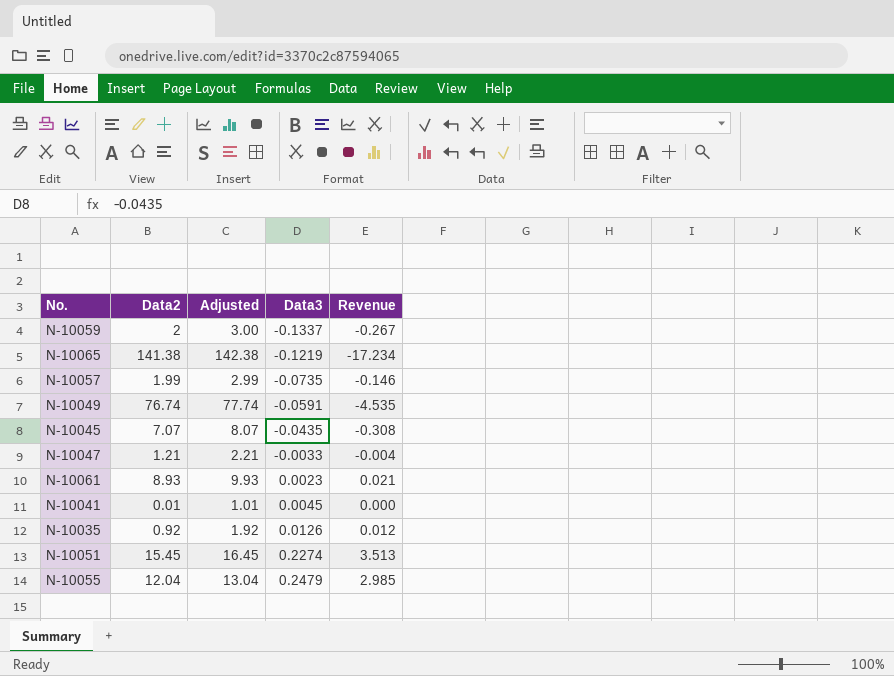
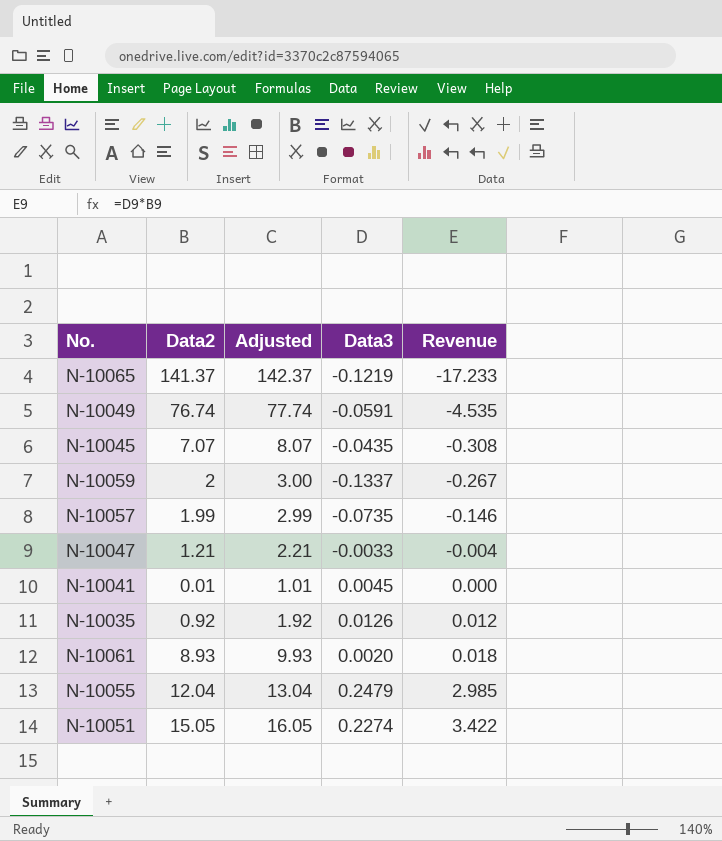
row order: Data3 ascending -> Revenue ascending
N-10065 | Data2: 141.38 -> 141.37
N-10065 | Adjusted: 142.38 -> 142.37
N-10065 | Revenue: -17.234 -> -17.233
N-10061 | Data3: 0.0023 -> 0.0020
N-10061 | Revenue: 0.021 -> 0.018
N-10051 | Data2: 15.45 -> 15.05
N-10051 | Adjusted: 16.45 -> 16.05
N-10051 | Revenue: 3.513 -> 3.422

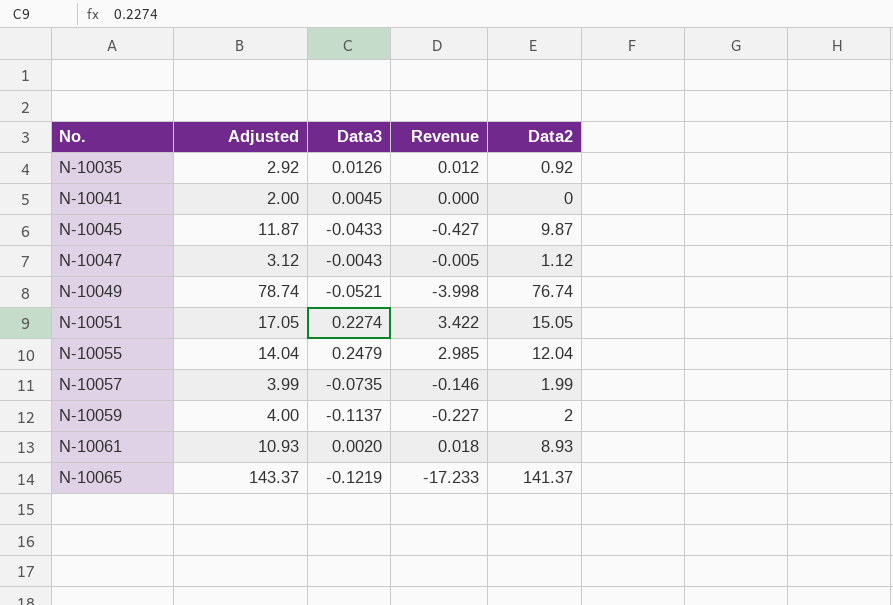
row order: Revenue ascending -> No. ascending
column Adjusted | formula: [Data2] + 1 -> [Data2] + 2
column Data2 | position: 2 -> 5
N-10041 | Data2: 0.01 -> 0
N-10045 | Data3: -0.0435 -> -0.0433
N-10045 | Revenue: -0.308 -> -0.427
N-10045 | Data2: 7.07 -> 9.87
N-10047 | Data3: -0.0033 -> -0.0043
N-10047 | Revenue: -0.004 -> -0.005
N-10047 | Data2: 1.21 -> 1.12
N-10049 | Data3: -0.0591 -> -0.0521
N-10049 | Revenue: -4.535 -> -3.998
N-10059 | Data3: -0.1337 -> -0.1137
N-10059 | Revenue: -0.267 -> -0.227

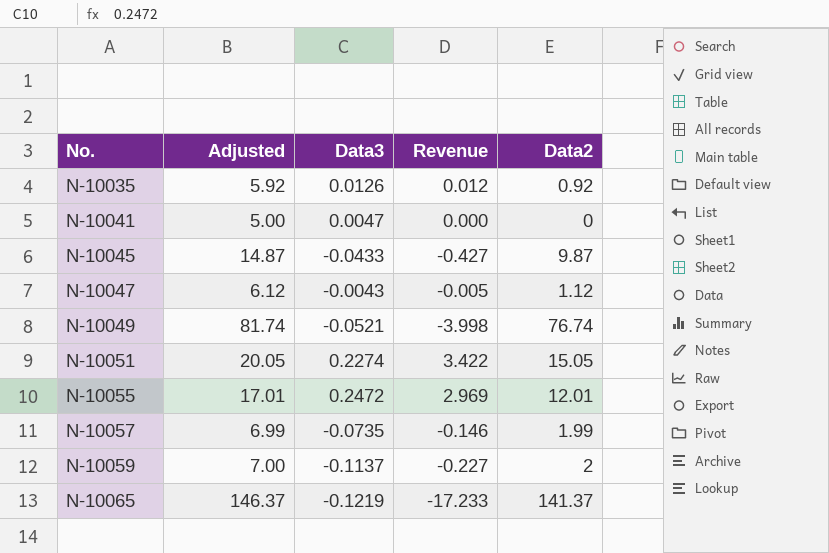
column Adjusted | formula: [Data2] + 2 -> [Data2] + 5
row N-10061: 10.93 | 0.0020 | 0.018 | 8.93 -> none
N-10041 | Data3: 0.0045 -> 0.0047
N-10055 | Data3: 0.2479 -> 0.2472
N-10055 | Revenue: 2.985 -> 2.969
N-10055 | Data2: 12.04 -> 12.01

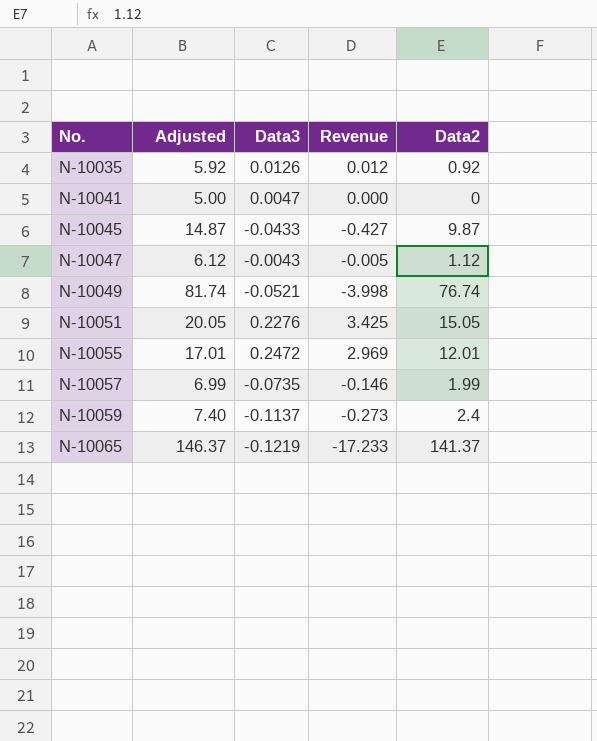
N-10051 | Data3: 0.2274 -> 0.2276
N-10051 | Revenue: 3.422 -> 3.425
N-10059 | Adjusted: 7.00 -> 7.40
N-10059 | Revenue: -0.227 -> -0.273
N-10059 | Data2: 2 -> 2.4

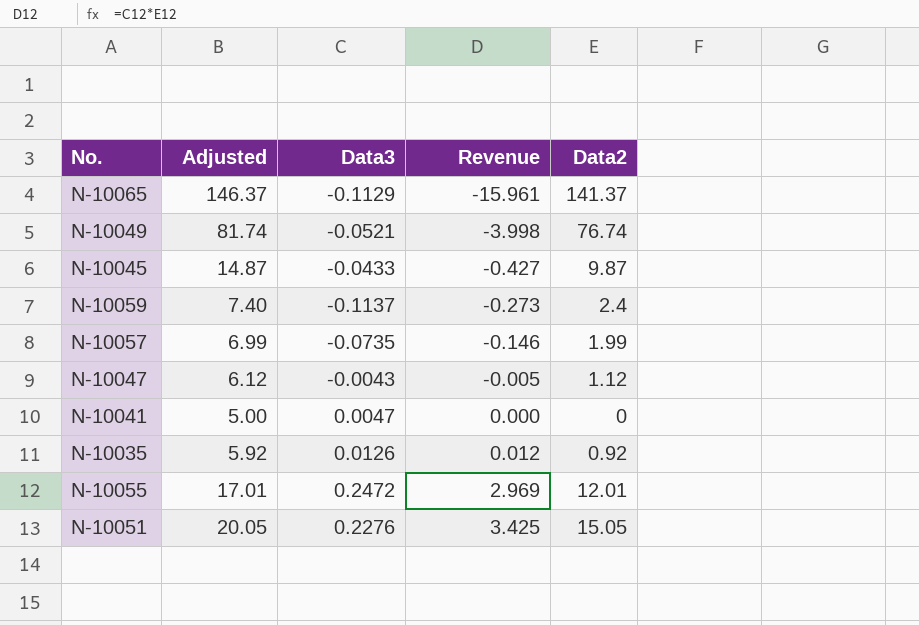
row order: No. ascending -> Revenue ascending
N-10065 | Data3: -0.1219 -> -0.1129
N-10065 | Revenue: -17.233 -> -15.961

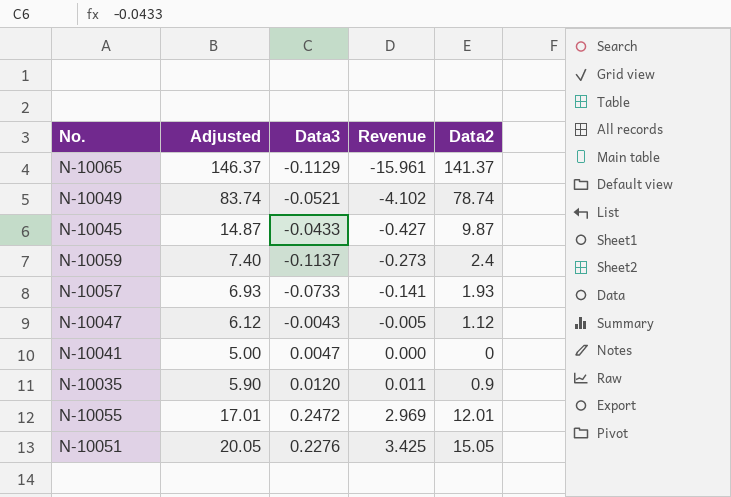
N-10049 | Adjusted: 81.74 -> 83.74
N-10049 | Revenue: -3.998 -> -4.102
N-10049 | Data2: 76.74 -> 78.74
N-10057 | Adjusted: 6.99 -> 6.93
N-10057 | Data3: -0.0735 -> -0.0733
N-10057 | Revenue: -0.146 -> -0.141
N-10057 | Data2: 1.99 -> 1.93
N-10035 | Adjusted: 5.92 -> 5.90
N-10035 | Data3: 0.0126 -> 0.0120
N-10035 | Revenue: 0.012 -> 0.011
N-10035 | Data2: 0.92 -> 0.9

